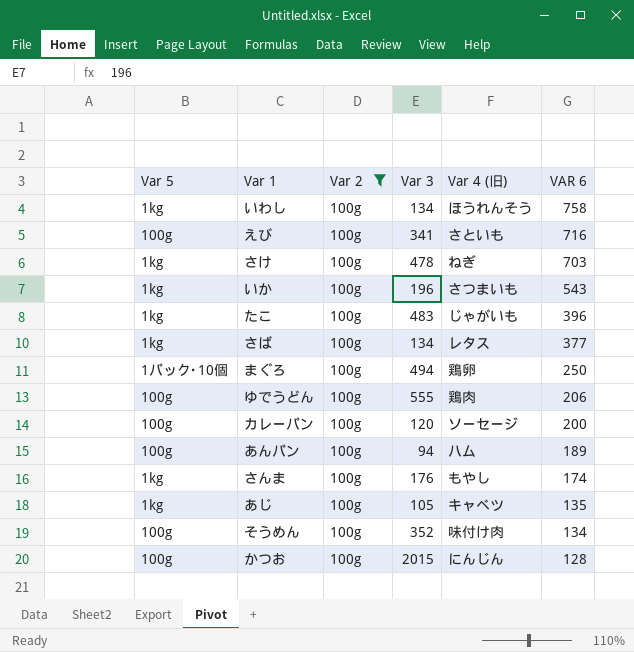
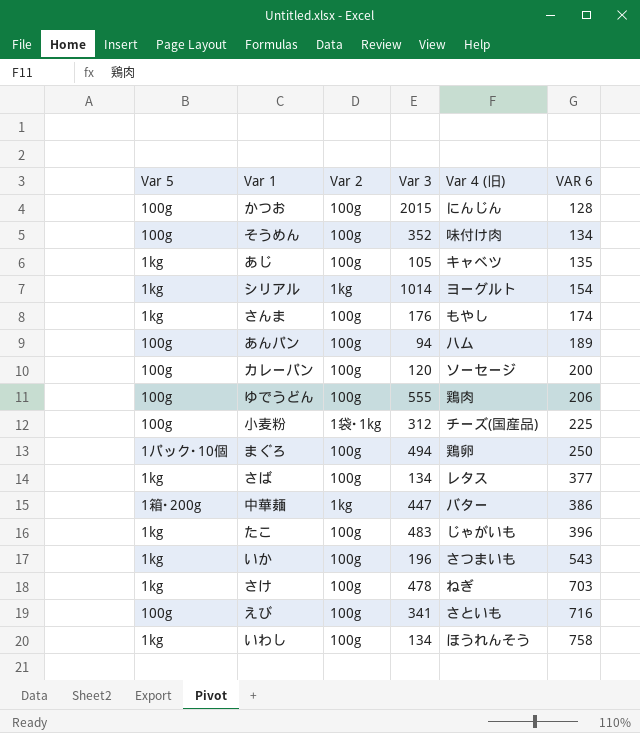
filter: Var 2 = 100g -> none
row order: VAR 6 descending -> VAR 6 ascending

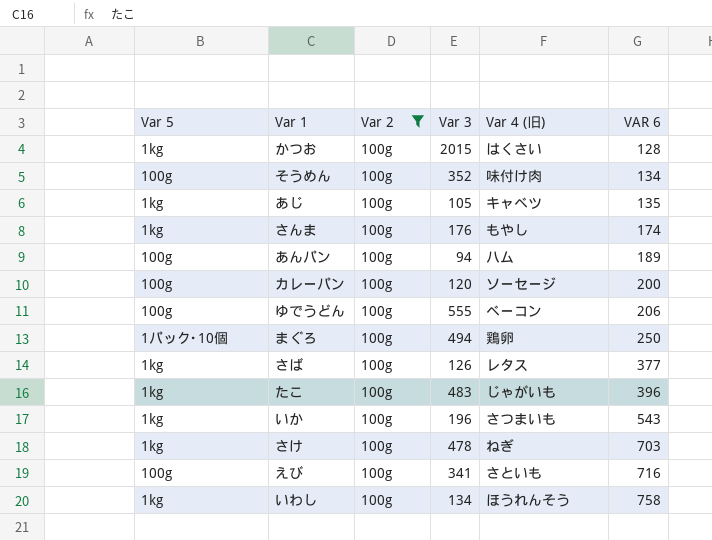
filter: none -> Var 2 = 100g
かつお | Var 5: 100g -> 1kg
かつお | Var 4 (旧): にんじん -> はくさい
ゆでうどん | Var 4 (旧): 鶏肉 -> ベーコン
さば | Var 3: 134 -> 126

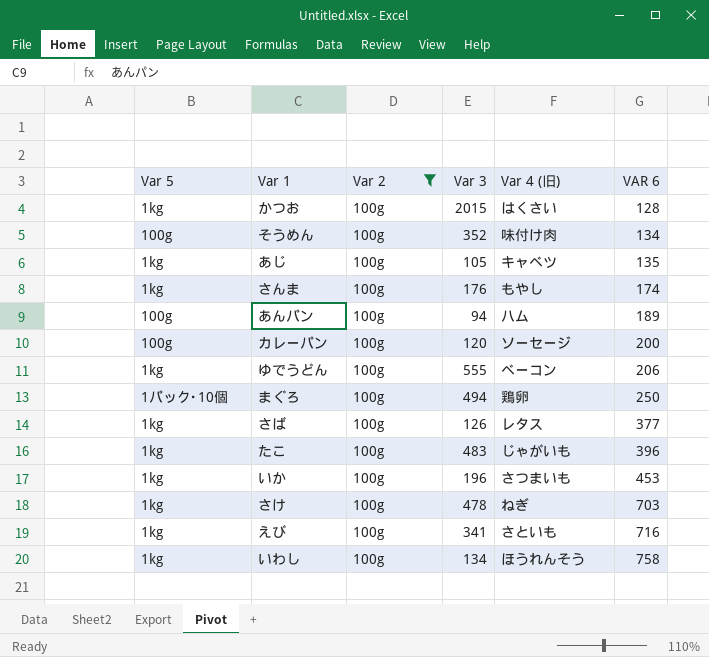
ゆでうどん | Var 5: 100g -> 1kg
いか | VAR 6: 543 -> 453
えび | Var 5: 100g -> 1kg

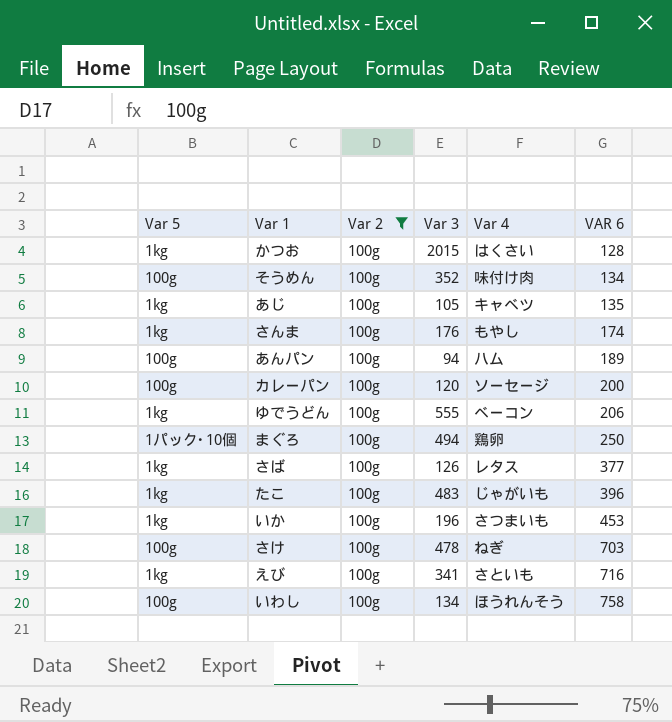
column name: Var 4 (旧) -> Var 4
さけ | Var 5: 1kg -> 100g
いわし | Var 5: 1kg -> 100g

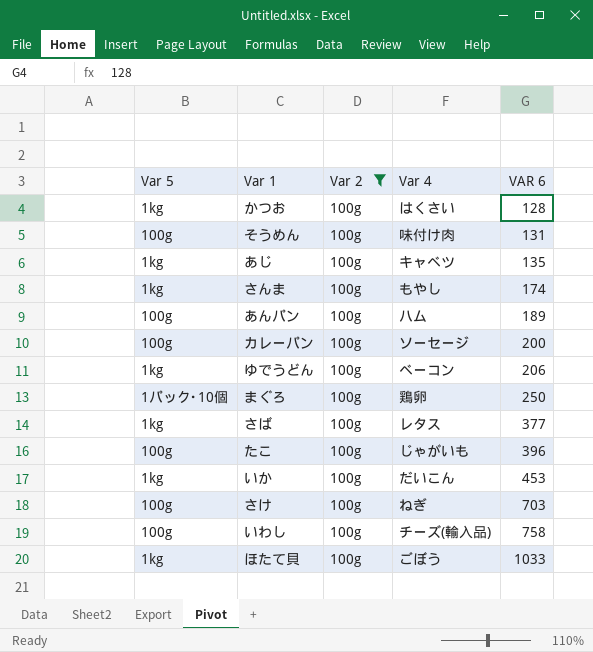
column Var 3 | position: 4 -> none
row えび: 1kg | 100g | 341 | さといも | 716 -> none
そうめん | VAR 6: 134 -> 131
たこ | Var 5: 1kg -> 100g
いか | Var 4: さつまいも -> だいこん
いわし | Var 4: ほうれんそう -> チーズ(輸入品)
row ほたて貝: none -> 1kg | 100g | ごぼう | 1033

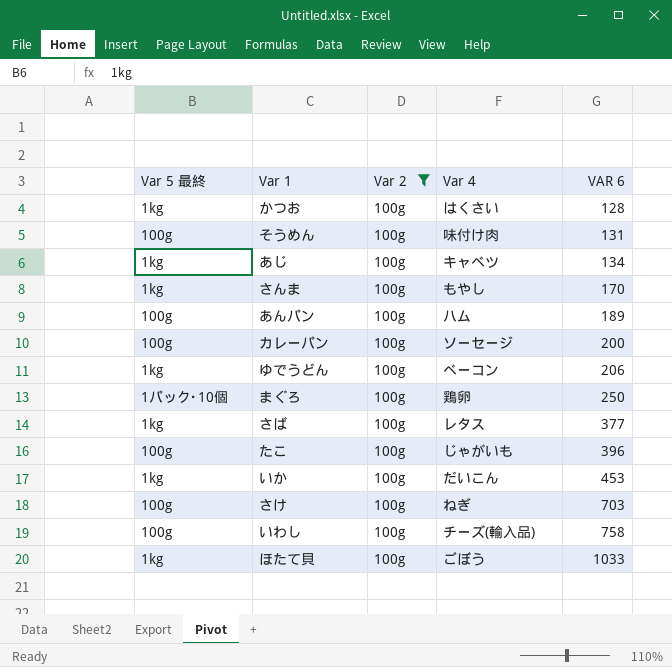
column name: Var 5 -> Var 5 最終
あじ | VAR 6: 135 -> 134
さんま | VAR 6: 174 -> 170

